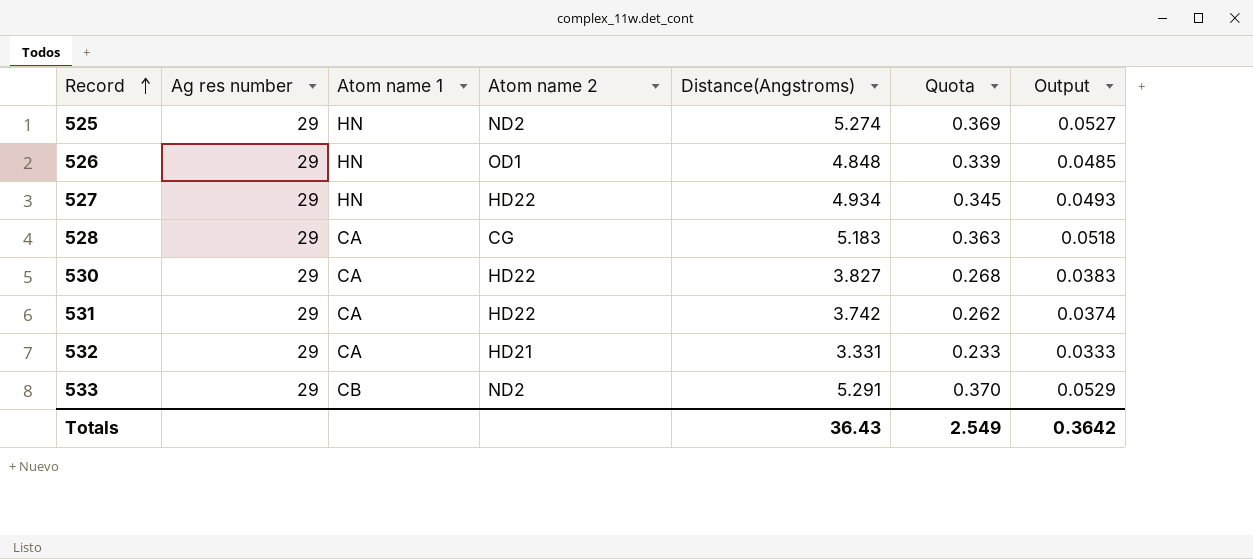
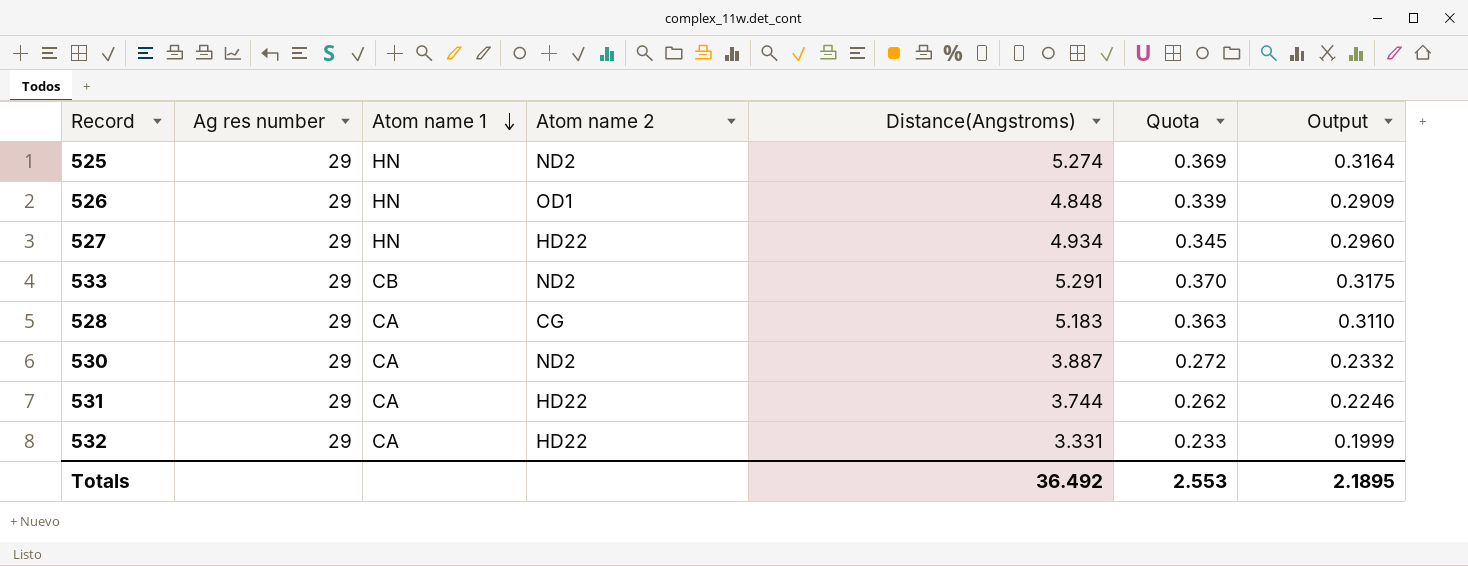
row order: Record ascending -> Atom name 1 descending
column Output | formula: [Distance(Angstroms)] * 0.01 -> [Distance(Angstroms)] * 0.06
530 | Atom name 2: HD22 -> ND2
530 | Distance(Angstroms): 3.827 -> 3.887
530 | Quota: 0.268 -> 0.272
531 | Distance(Angstroms): 3.742 -> 3.744
532 | Atom name 2: HD21 -> HD22
Totals | Distance(Angstroms): 36.43 -> 36.492
Totals | Quota: 2.549 -> 2.553
Totals | Output: 0.3642 -> 2.1895

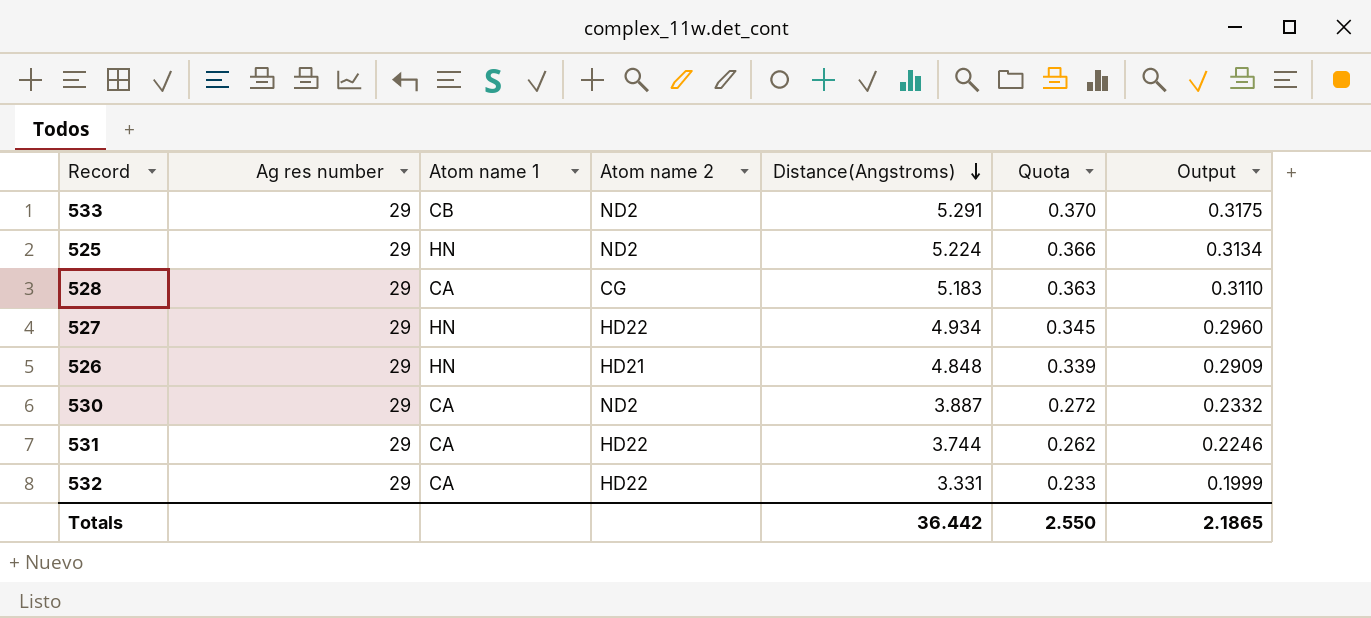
row order: Atom name 1 descending -> Distance(Angstroms) descending
525 | Distance(Angstroms): 5.274 -> 5.224
525 | Quota: 0.369 -> 0.366
525 | Output: 0.3164 -> 0.3134
526 | Atom name 2: OD1 -> HD21
Totals | Distance(Angstroms): 36.492 -> 36.442
Totals | Quota: 2.553 -> 2.550
Totals | Output: 2.1895 -> 2.1865

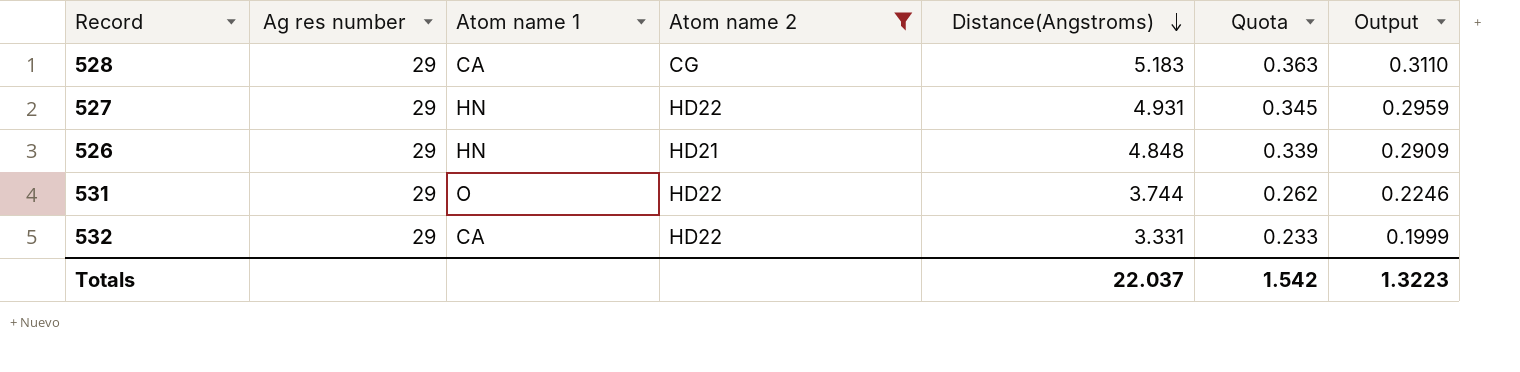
filter: none -> Atom name 2 != ND2
527 | Distance(Angstroms): 4.934 -> 4.931
527 | Output: 0.2960 -> 0.2959
531 | Atom name 1: CA -> O
Totals | Distance(Angstroms): 36.442 -> 22.037
Totals | Quota: 2.550 -> 1.542
Totals | Output: 2.1865 -> 1.3223

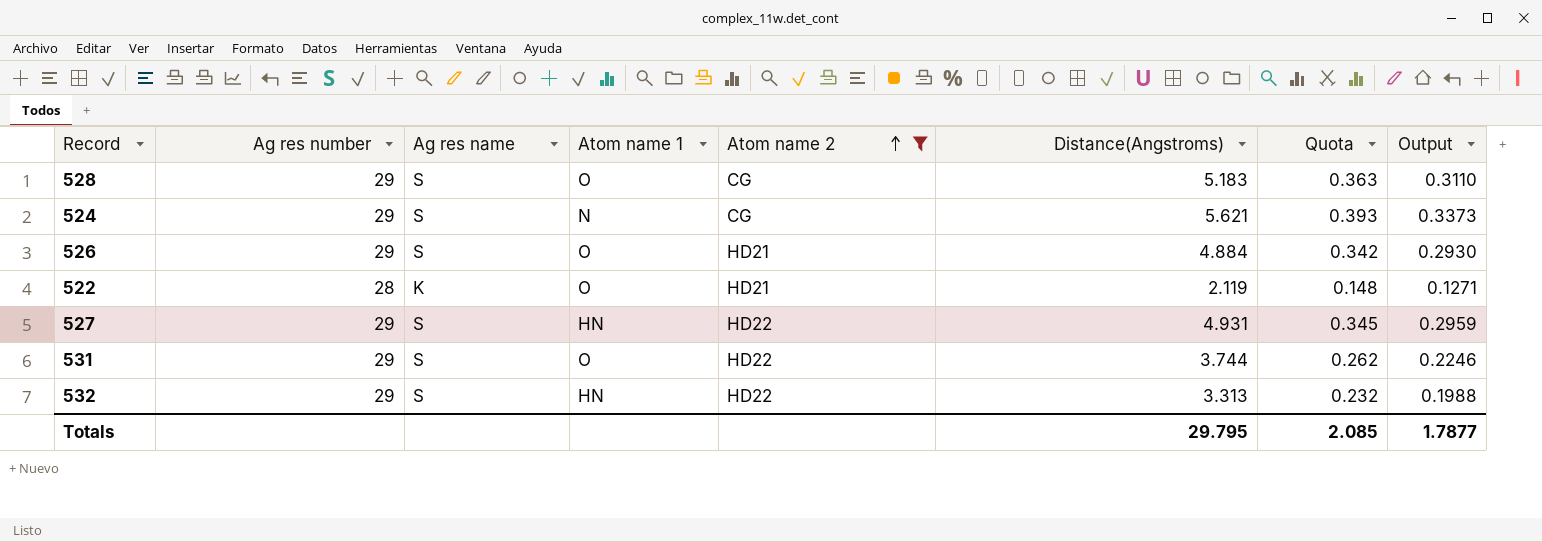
row order: Distance(Angstroms) descending -> Atom name 2 ascending
column Ag res name | position: none -> 3
528 | Atom name 1: CA -> O
row 524: none -> 29 | S | N | CG | 5.621 | 0.393 | 0.3373
526 | Atom name 1: HN -> O
526 | Distance(Angstroms): 4.848 -> 4.884
526 | Quota: 0.339 -> 0.342
526 | Output: 0.2909 -> 0.2930
row 522: none -> 28 | K | O | HD21 | 2.119 | 0.148 | 0.1271
532 | Atom name 1: CA -> HN
532 | Distance(Angstroms): 3.331 -> 3.313
532 | Quota: 0.233 -> 0.232
532 | Output: 0.1999 -> 0.1988
Totals | Distance(Angstroms): 22.037 -> 29.795
Totals | Quota: 1.542 -> 2.085
Totals | Output: 1.3223 -> 1.7877

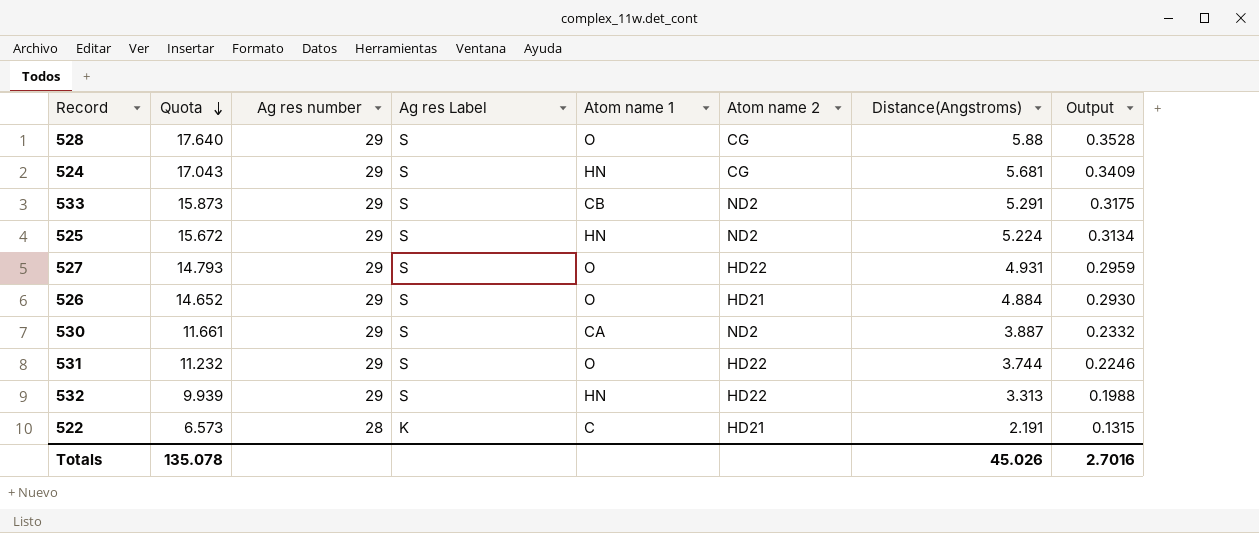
filter: Atom name 2 != ND2 -> none
row order: Atom name 2 ascending -> Quota descending
column Quota | formula: [Distance(Angstroms)] * 0.07 -> [Distance(Angstroms)] * 3
column Quota | position: 7 -> 2
column name: Ag res name -> Ag res Label
528 | Distance(Angstroms): 5.183 -> 5.88
528 | Output: 0.3110 -> 0.3528
524 | Atom name 1: N -> HN
524 | Distance(Angstroms): 5.621 -> 5.681
524 | Output: 0.3373 -> 0.3409
527 | Atom name 1: HN -> O
522 | Atom name 1: O -> C
522 | Distance(Angstroms): 2.119 -> 2.191
522 | Output: 0.1271 -> 0.1315
Totals | Quota: 2.085 -> 135.078
Totals | Distance(Angstroms): 29.795 -> 45.026
Totals | Output: 1.7877 -> 2.7016

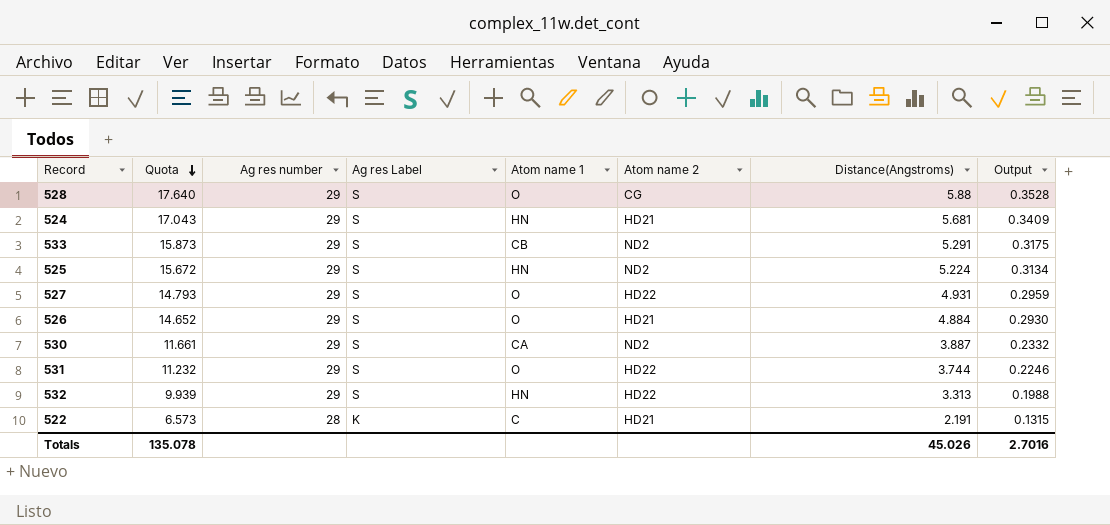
524 | Atom name 2: CG -> HD21

